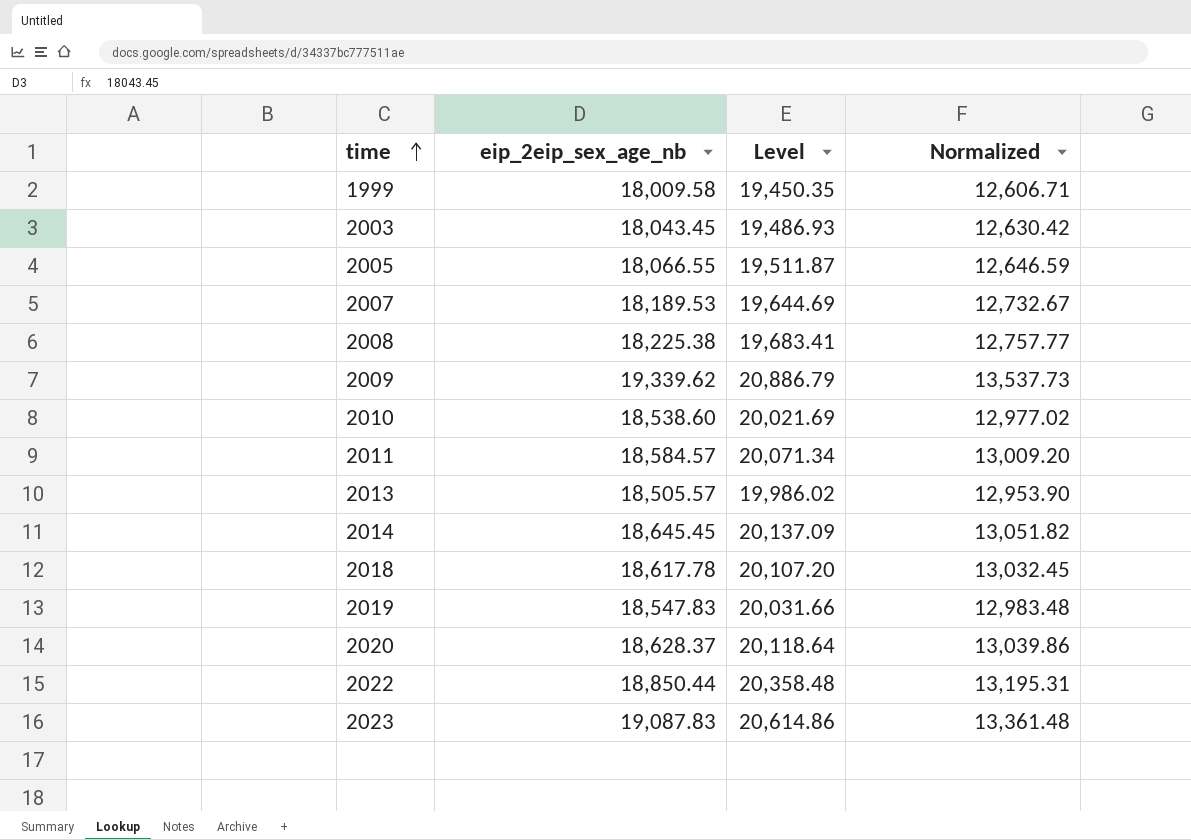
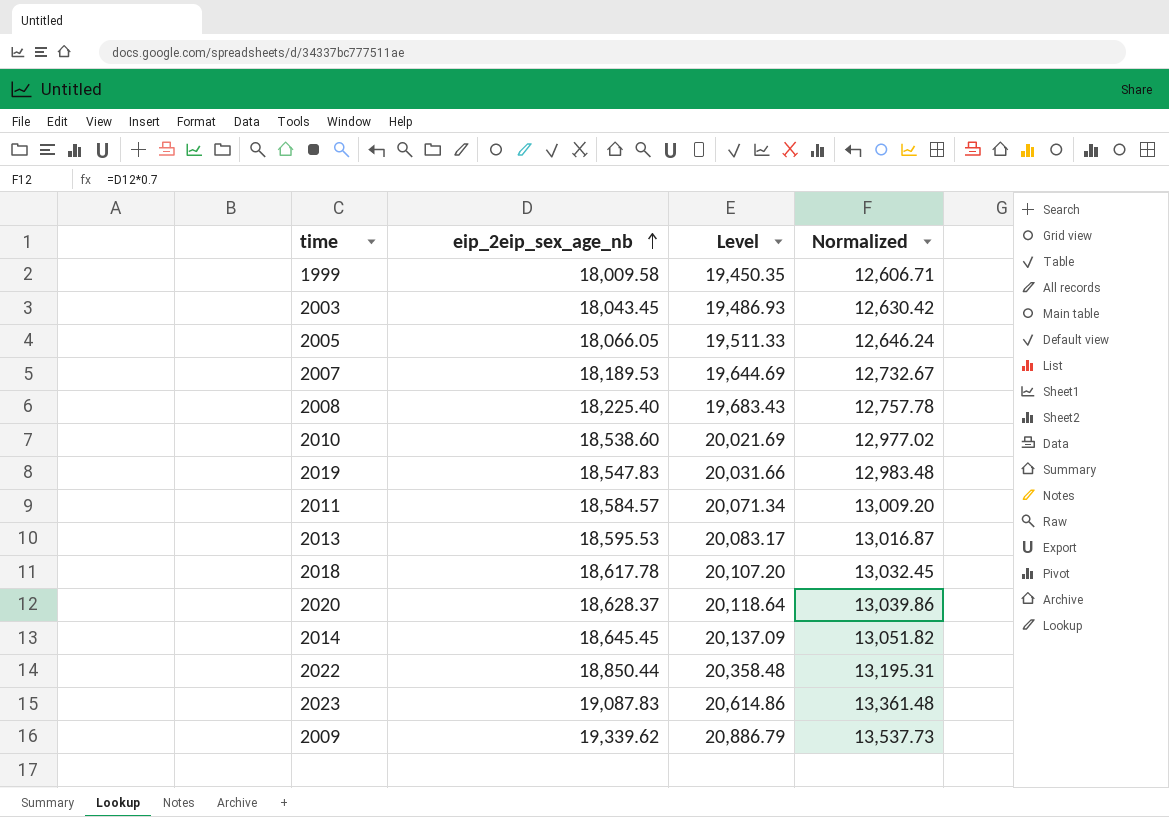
row order: time ascending -> eip_2eip_sex_age_nb ascending
2005 | eip_2eip_sex_age_nb: 18,066.55 -> 18,066.05
2005 | Level: 19,511.87 -> 19,511.33
2005 | Normalized: 12,646.59 -> 12,646.24
2008 | eip_2eip_sex_age_nb: 18,225.38 -> 18,225.40
2008 | Level: 19,683.41 -> 19,683.43
2008 | Normalized: 12,757.77 -> 12,757.78
2013 | eip_2eip_sex_age_nb: 18,505.57 -> 18,595.53
2013 | Level: 19,986.02 -> 20,083.17
2013 | Normalized: 12,953.90 -> 13,016.87

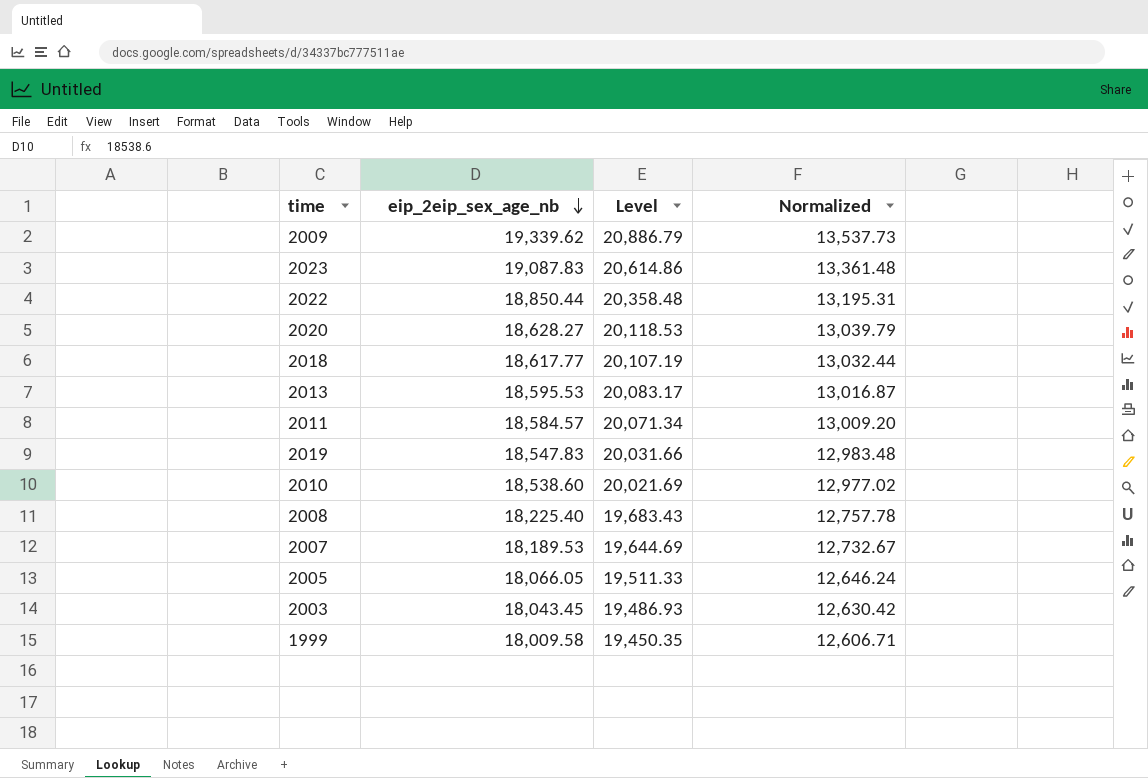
row order: eip_2eip_sex_age_nb ascending -> eip_2eip_sex_age_nb descending
row 2014: 18,645.45 | 20,137.09 | 13,051.82 -> none
2020 | eip_2eip_sex_age_nb: 18,628.37 -> 18,628.27
2020 | Level: 20,118.64 -> 20,118.53
2020 | Normalized: 13,039.86 -> 13,039.79
2018 | eip_2eip_sex_age_nb: 18,617.78 -> 18,617.77
2018 | Level: 20,107.20 -> 20,107.19
2018 | Normalized: 13,032.45 -> 13,032.44

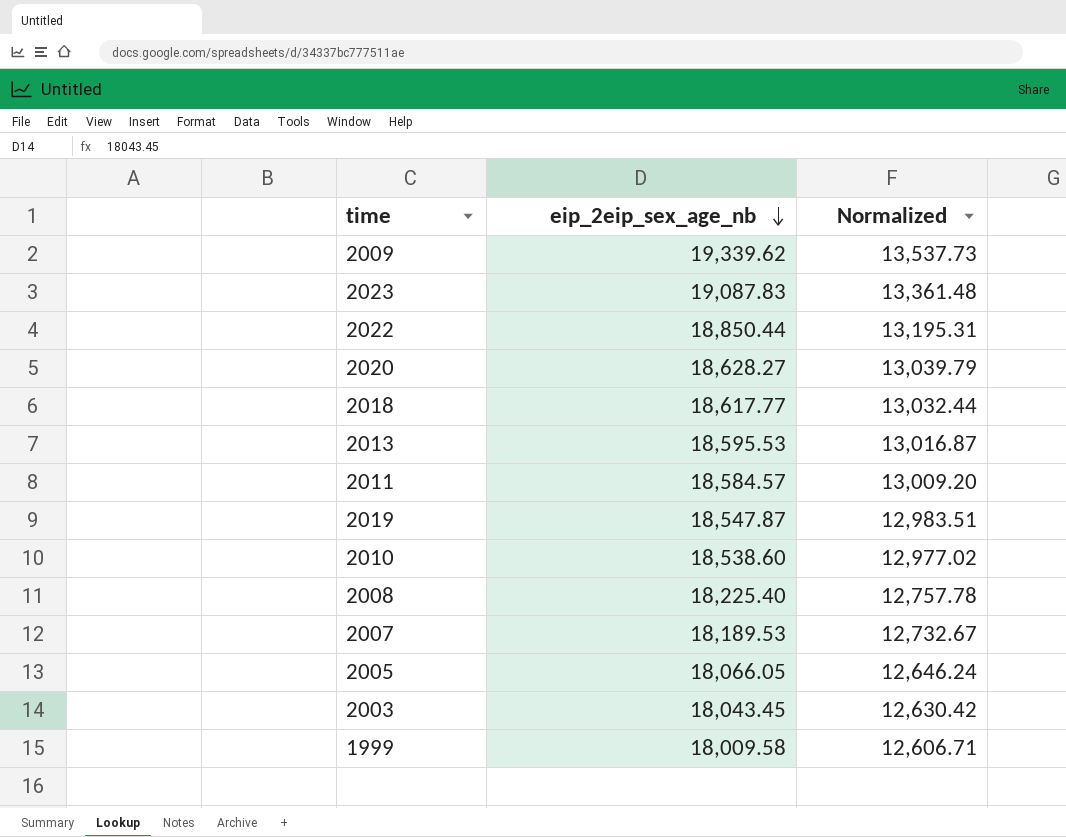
column Level | formula: [eip_2eip_sex_age_nb] * 1.08 -> none
2019 | eip_2eip_sex_age_nb: 18,547.83 -> 18,547.87
2019 | Normalized: 12,983.48 -> 12,983.51

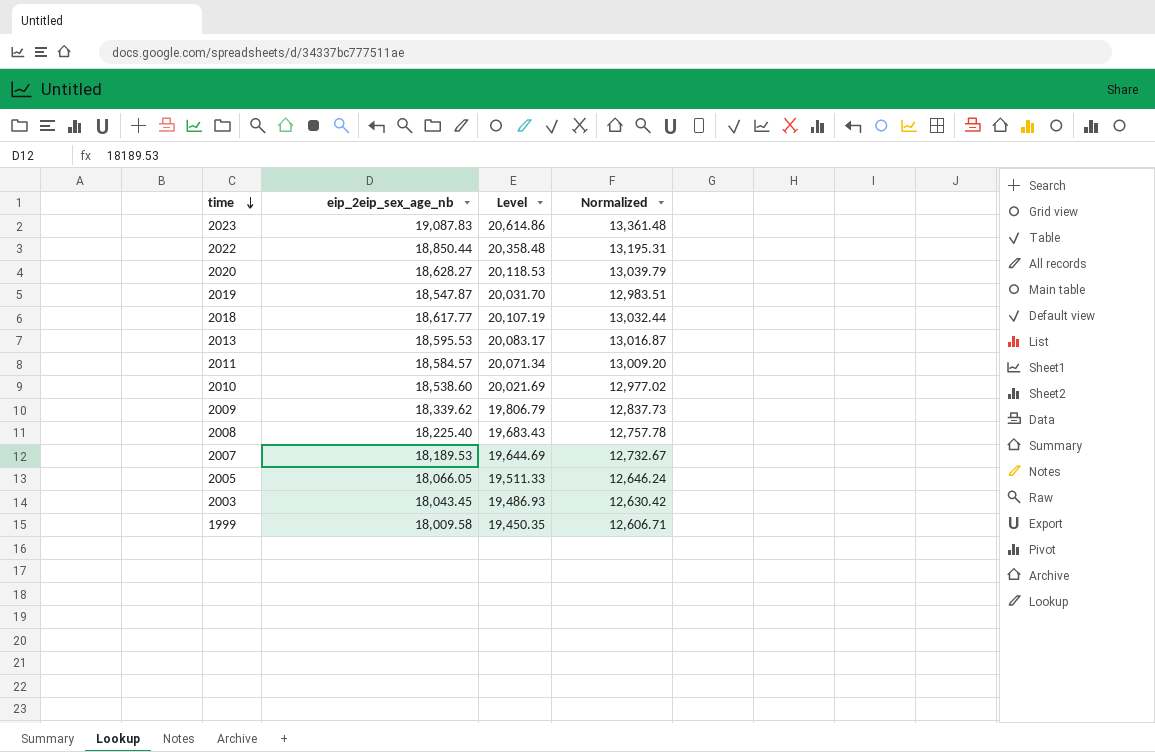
row order: eip_2eip_sex_age_nb descending -> time descending
column Level | formula: none -> [eip_2eip_sex_age_nb] * 1.08
2009 | eip_2eip_sex_age_nb: 19,339.62 -> 18,339.62
2009 | Normalized: 13,537.73 -> 12,837.73

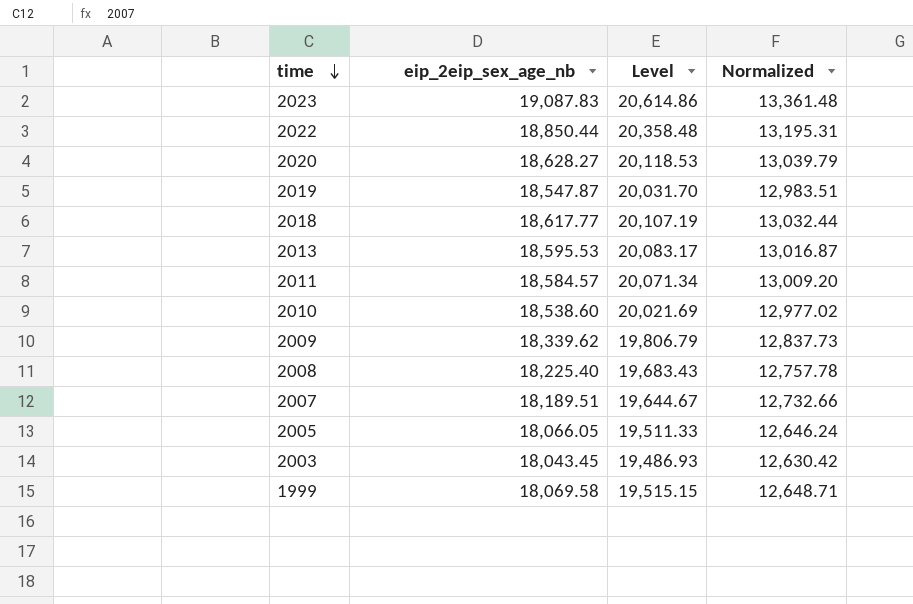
2007 | eip_2eip_sex_age_nb: 18,189.53 -> 18,189.51
2007 | Level: 19,644.69 -> 19,644.67
2007 | Normalized: 12,732.67 -> 12,732.66
1999 | eip_2eip_sex_age_nb: 18,009.58 -> 18,069.58
1999 | Level: 19,450.35 -> 19,515.15
1999 | Normalized: 12,606.71 -> 12,648.71

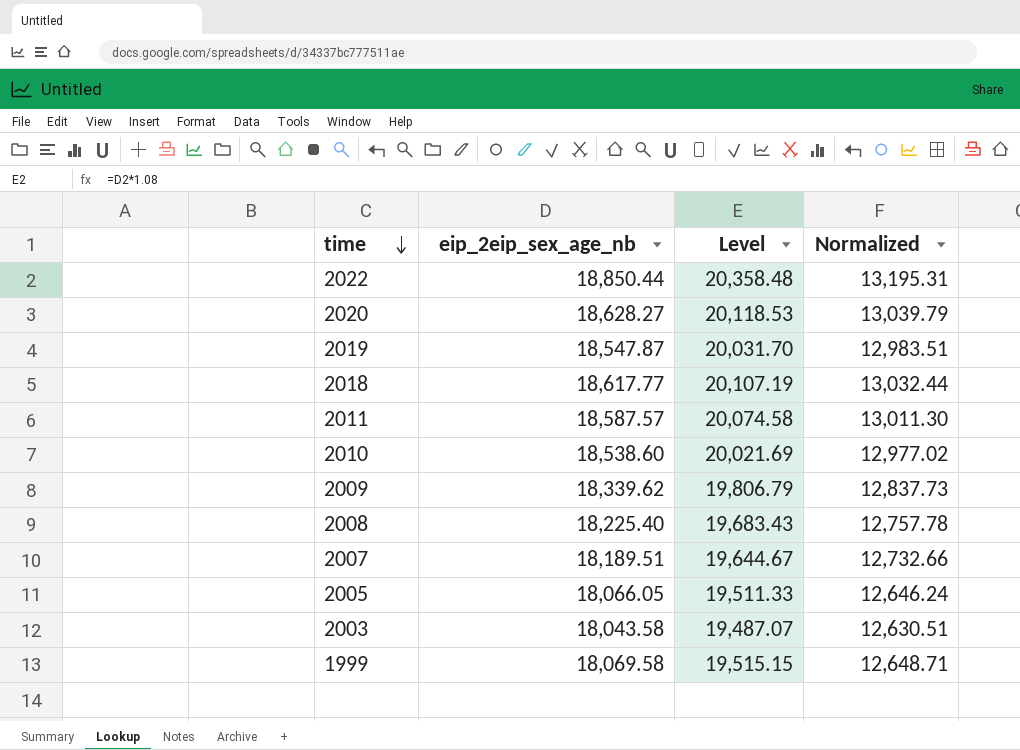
row 2023: 19,087.83 | 20,614.86 | 13,361.48 -> none
row 2013: 18,595.53 | 20,083.17 | 13,016.87 -> none
2011 | eip_2eip_sex_age_nb: 18,584.57 -> 18,587.57
2011 | Level: 20,071.34 -> 20,074.58
2011 | Normalized: 13,009.20 -> 13,011.30
2003 | eip_2eip_sex_age_nb: 18,043.45 -> 18,043.58
2003 | Level: 19,486.93 -> 19,487.07
2003 | Normalized: 12,630.42 -> 12,630.51

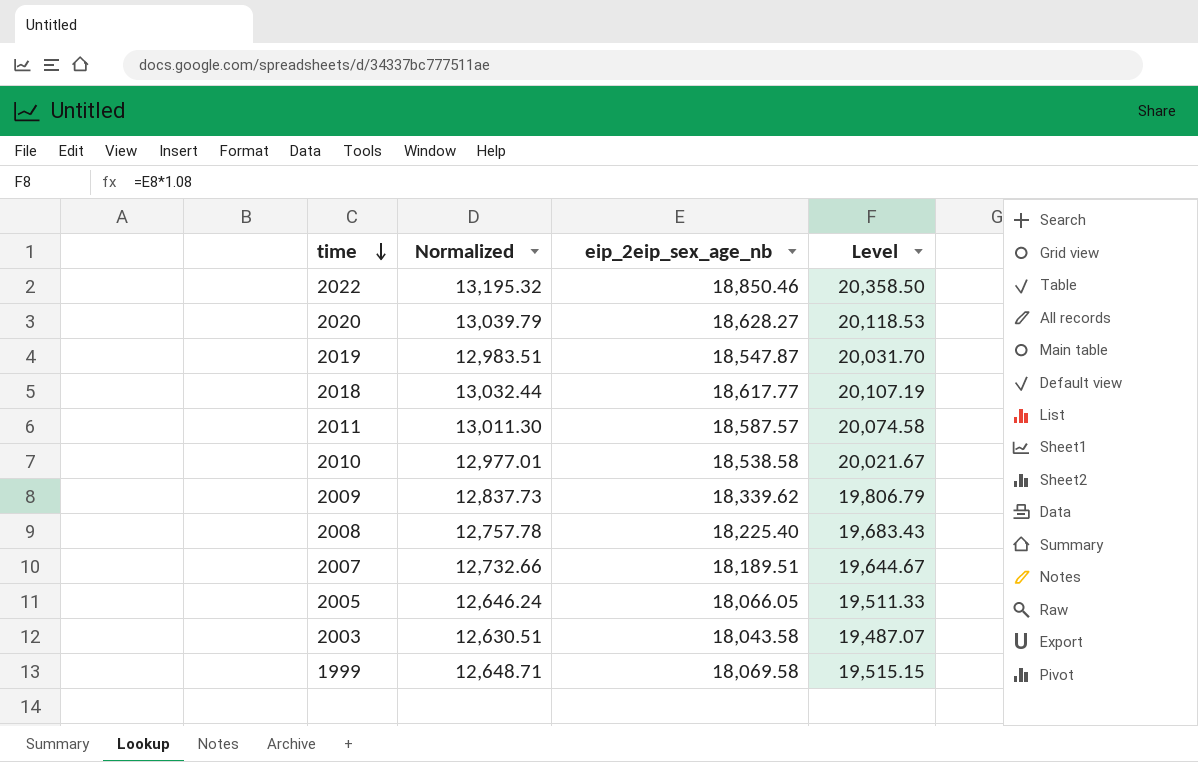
column Normalized | position: 4 -> 2
2022 | Normalized: 13,195.31 -> 13,195.32
2022 | eip_2eip_sex_age_nb: 18,850.44 -> 18,850.46
2022 | Level: 20,358.48 -> 20,358.50
2010 | Normalized: 12,977.02 -> 12,977.01
2010 | eip_2eip_sex_age_nb: 18,538.60 -> 18,538.58
2010 | Level: 20,021.69 -> 20,021.67

